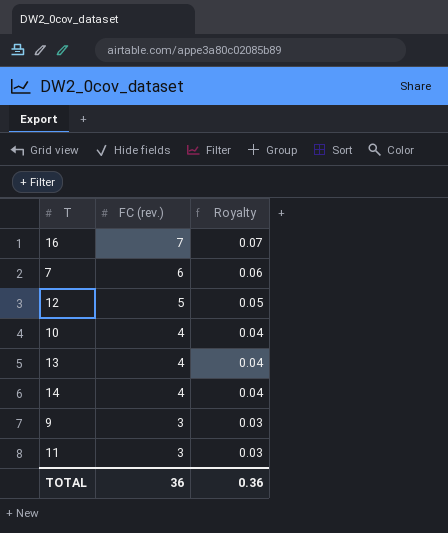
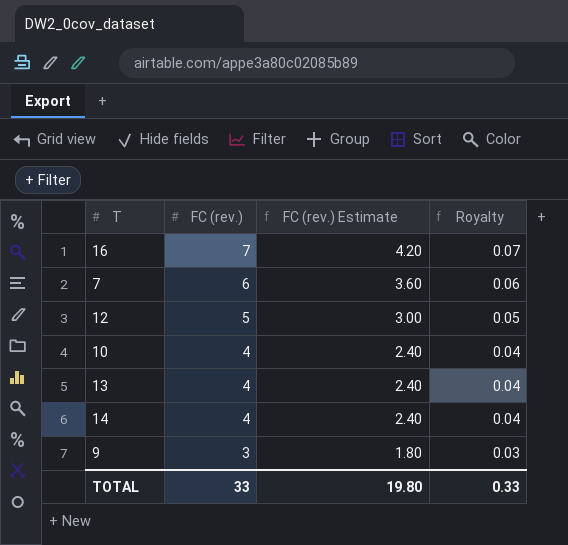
column FC (rev.) Estimate | formula: none -> [FC (rev.)] * 0.6
row 11: 3 | 0.03 -> none
TOTAL | FC (rev.): 36 -> 33
TOTAL | Royalty: 0.36 -> 0.33

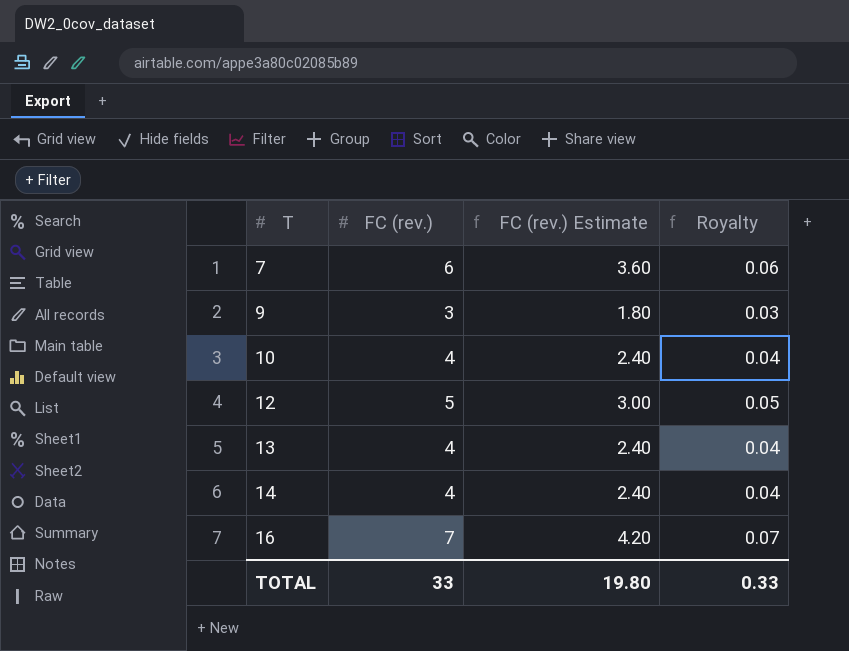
row order: FC (rev.) descending -> T ascending

